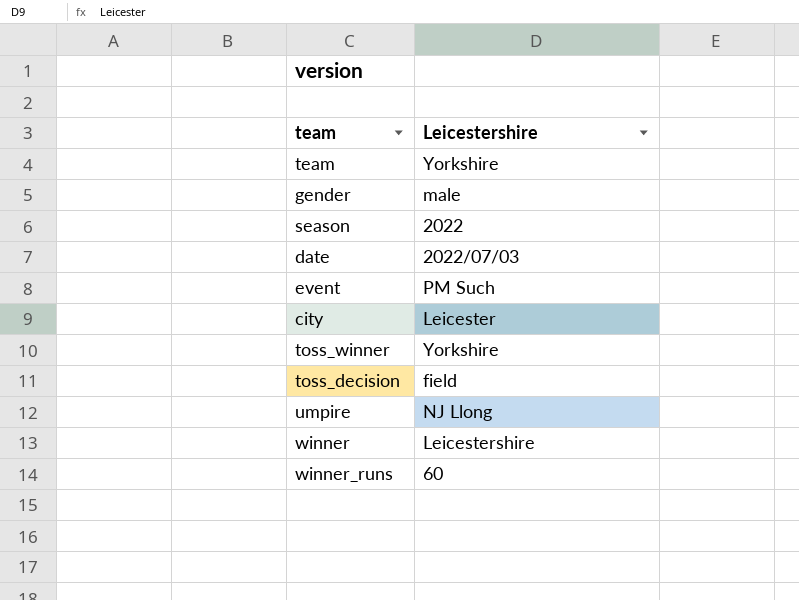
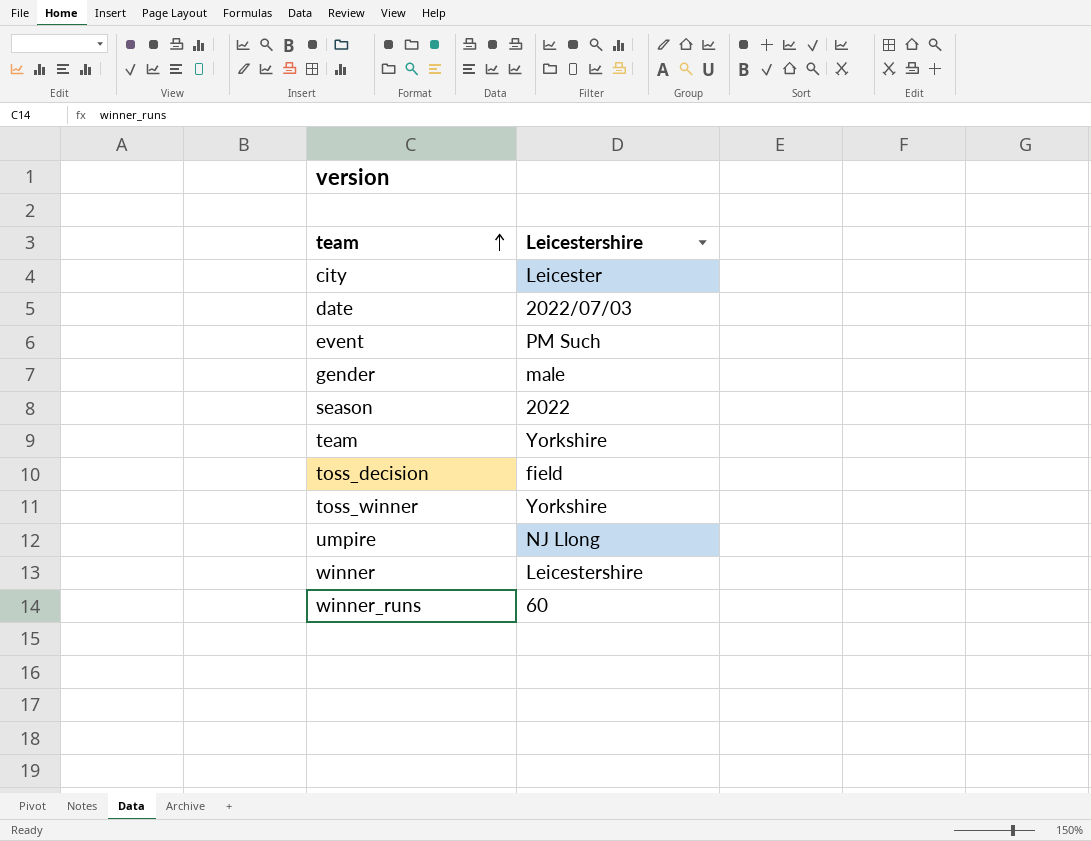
row order: none -> team ascending

